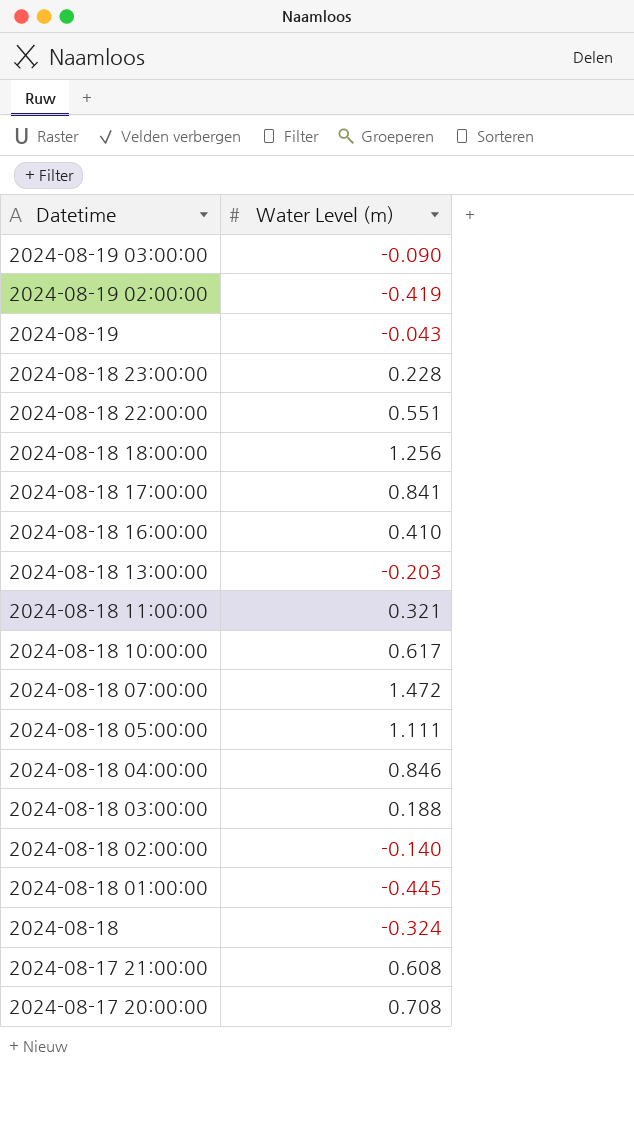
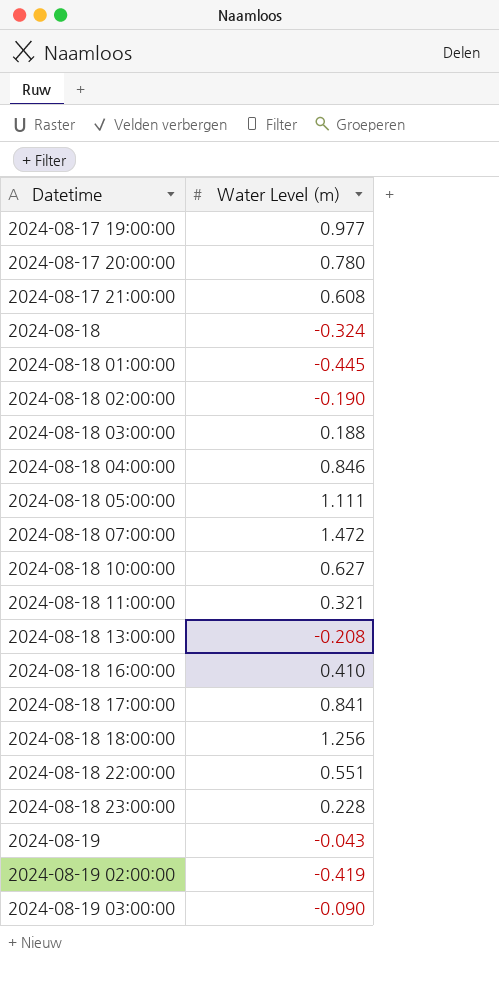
row order: Datetime descending -> Datetime ascending
row 2024-08-17 19:00:00: none -> 0.977
2024-08-17 20:00:00 | Water Level (m): 0.708 -> 0.780
2024-08-18 02:00:00 | Water Level (m): -0.140 -> -0.190
2024-08-18 10:00:00 | Water Level (m): 0.617 -> 0.627
2024-08-18 13:00:00 | Water Level (m): -0.203 -> -0.208

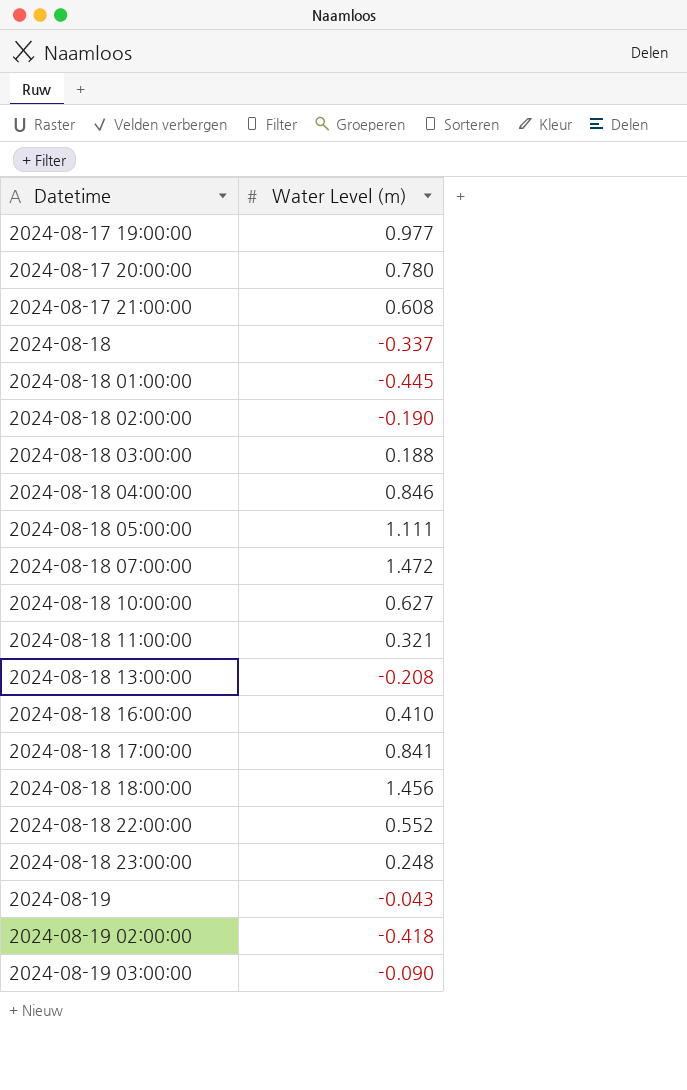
2024-08-18 | Water Level (m): -0.324 -> -0.337
2024-08-18 18:00:00 | Water Level (m): 1.256 -> 1.456
2024-08-18 22:00:00 | Water Level (m): 0.551 -> 0.552
2024-08-18 23:00:00 | Water Level (m): 0.228 -> 0.248
2024-08-19 02:00:00 | Water Level (m): -0.419 -> -0.418

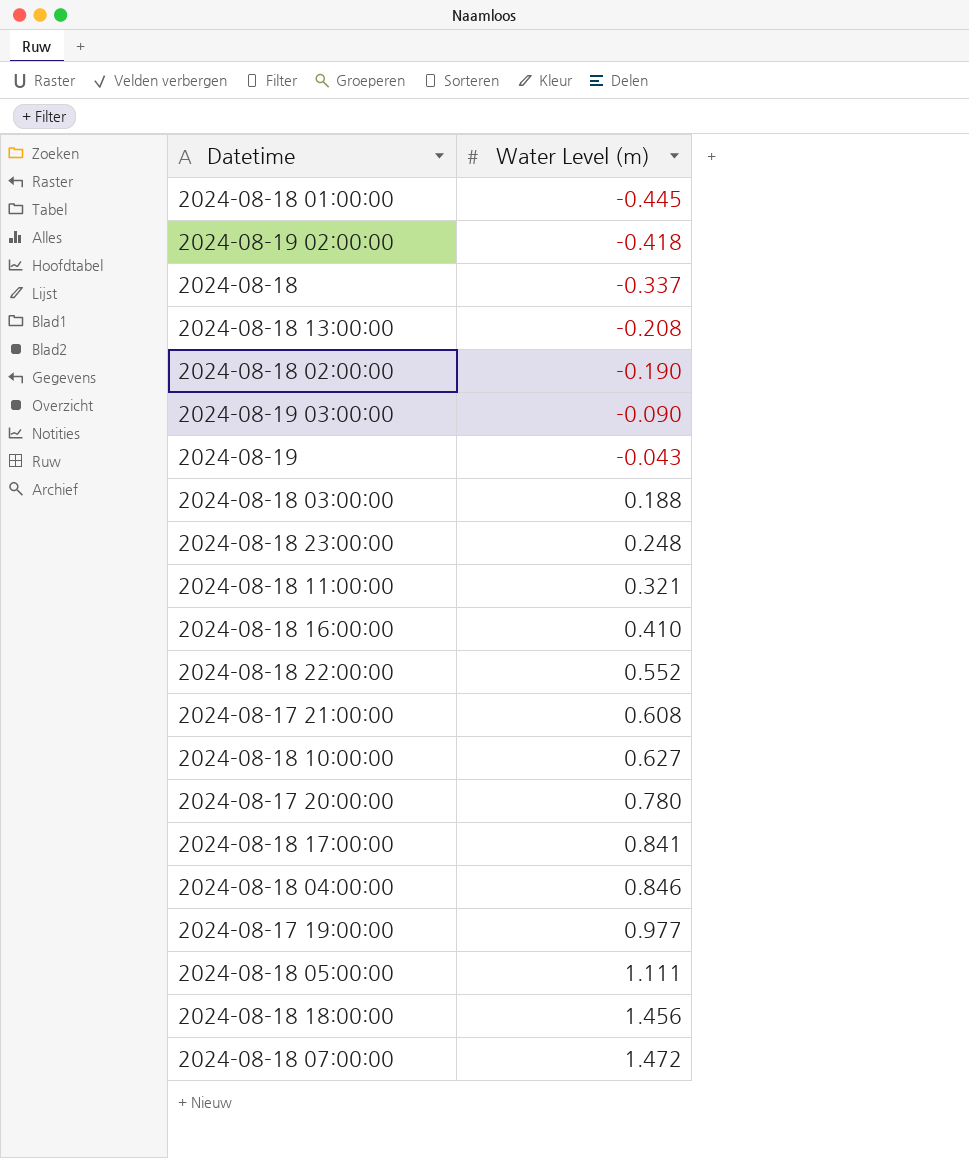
row order: Datetime ascending -> Water Level (m) ascending

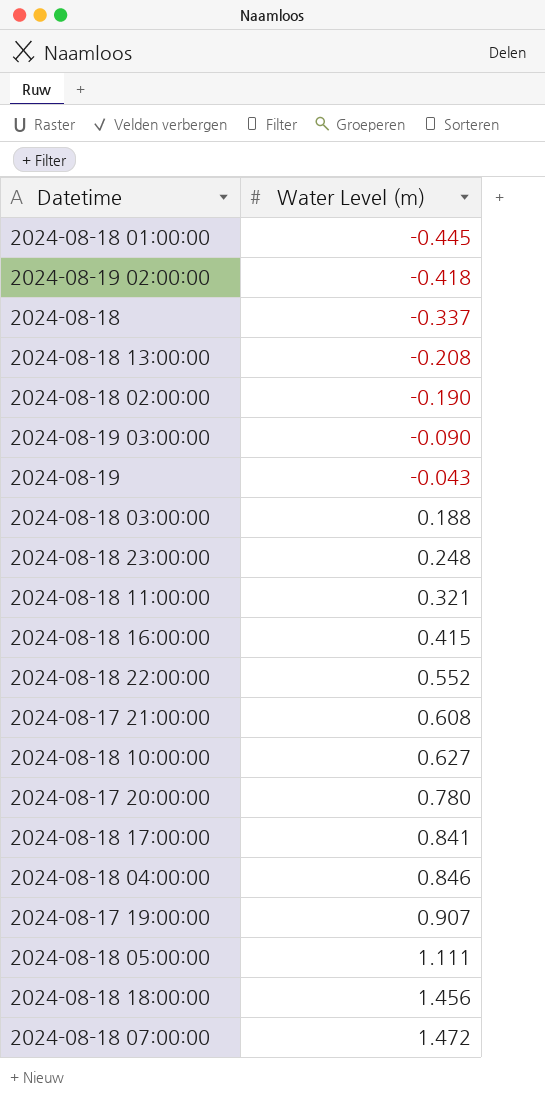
2024-08-18 16:00:00 | Water Level (m): 0.410 -> 0.415
2024-08-17 19:00:00 | Water Level (m): 0.977 -> 0.907

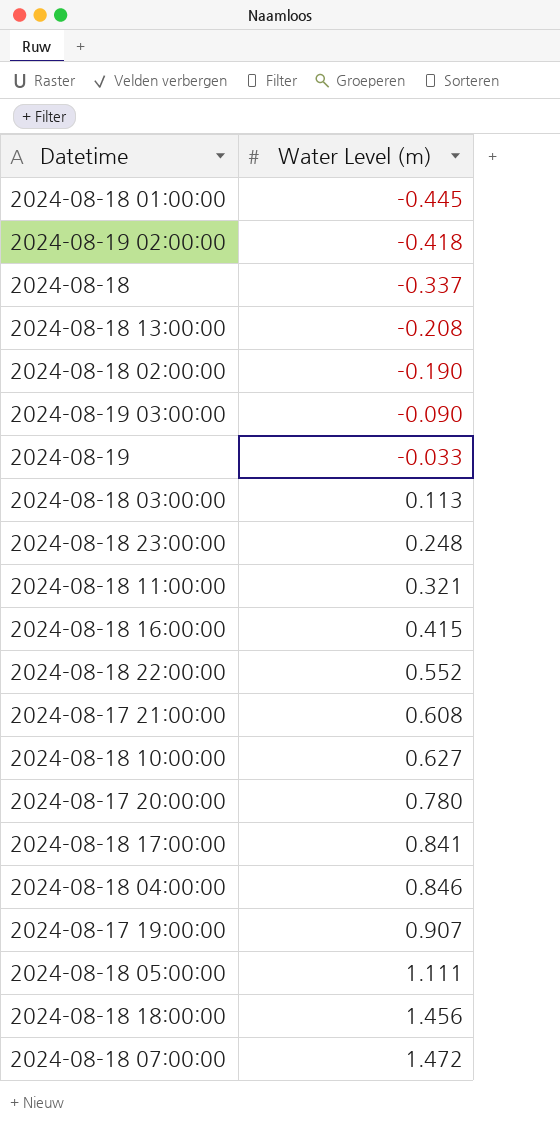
2024-08-19 | Water Level (m): -0.043 -> -0.033
2024-08-18 03:00:00 | Water Level (m): 0.188 -> 0.113

